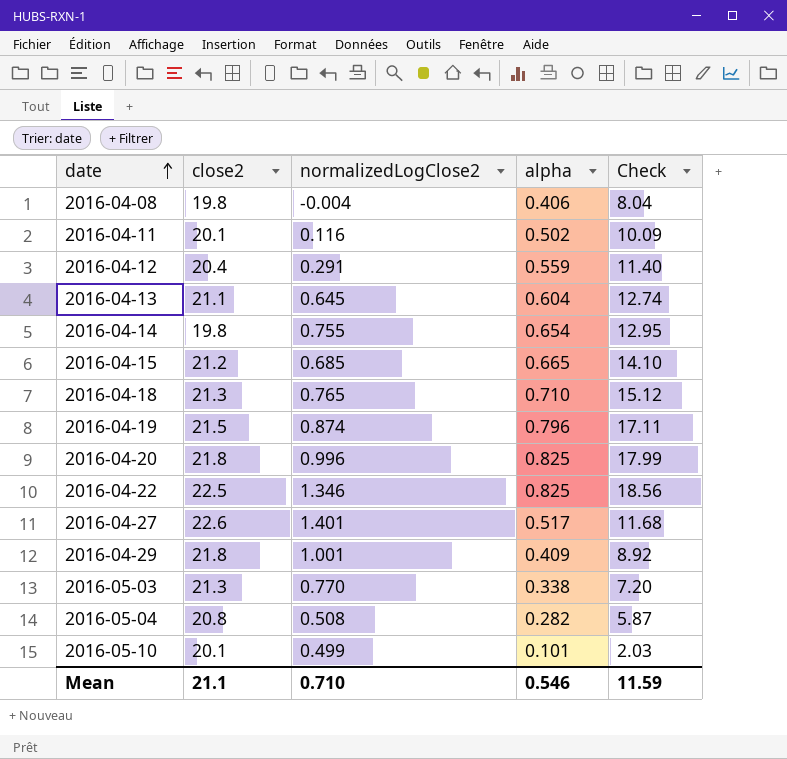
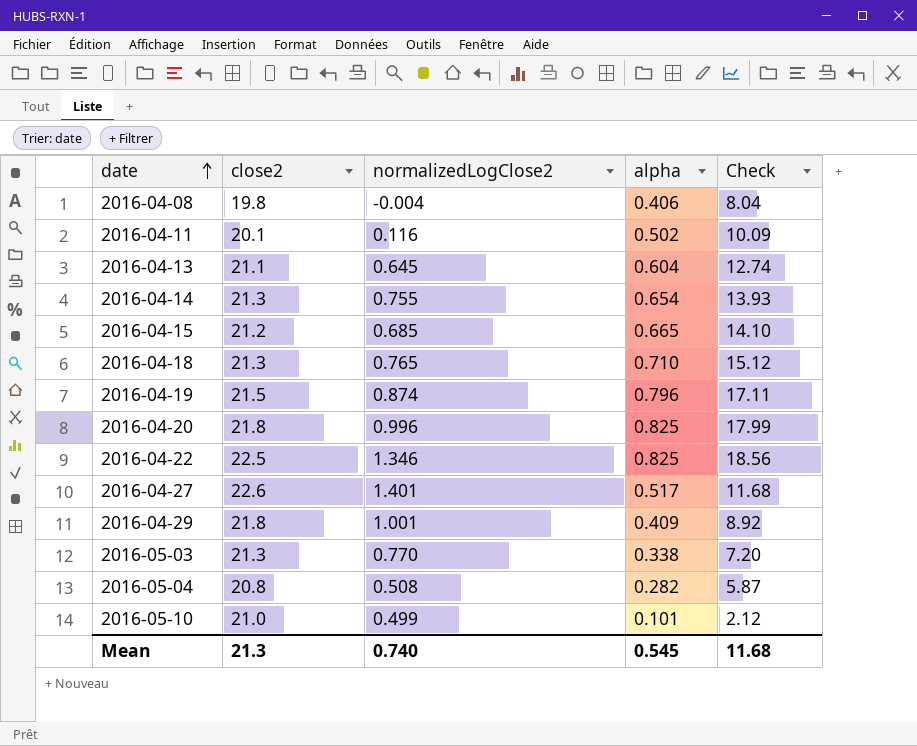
row 2016-04-12: 20.4 | 0.291 | 0.559 | 11.40 -> none
2016-04-14 | close2: 19.8 -> 21.3
2016-04-14 | Check: 12.95 -> 13.93
2016-05-10 | close2: 20.1 -> 21.0
2016-05-10 | Check: 2.03 -> 2.12
Mean | close2: 21.1 -> 21.3
Mean | normalizedLogClose2: 0.710 -> 0.740
Mean | alpha: 0.546 -> 0.545
Mean | Check: 11.59 -> 11.68

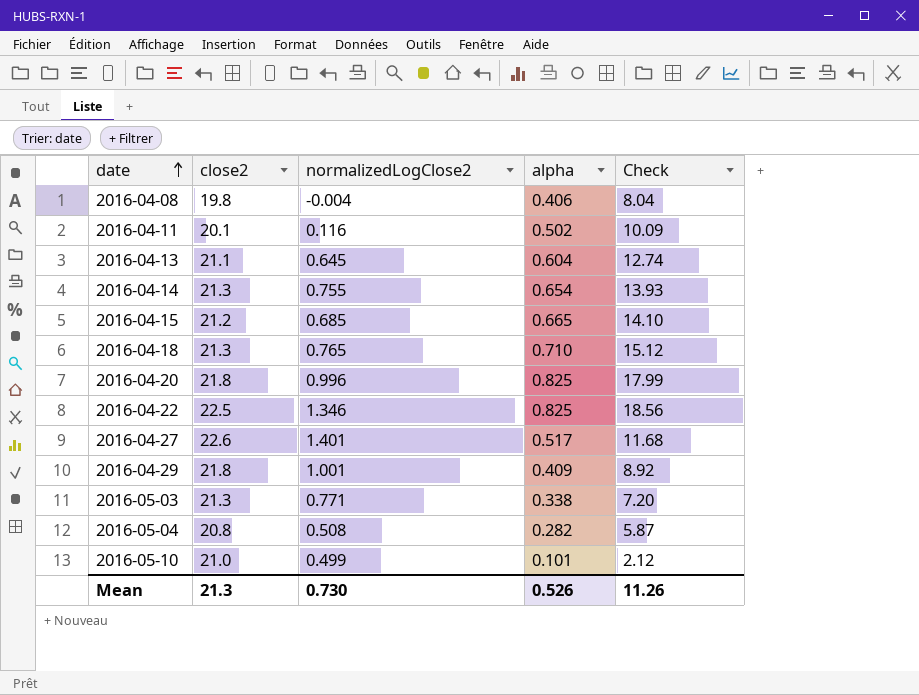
row 2016-04-19: 21.5 | 0.874 | 0.796 | 17.11 -> none
2016-05-03 | normalizedLogClose2: 0.770 -> 0.771
Mean | normalizedLogClose2: 0.740 -> 0.730
Mean | alpha: 0.545 -> 0.526
Mean | Check: 11.68 -> 11.26

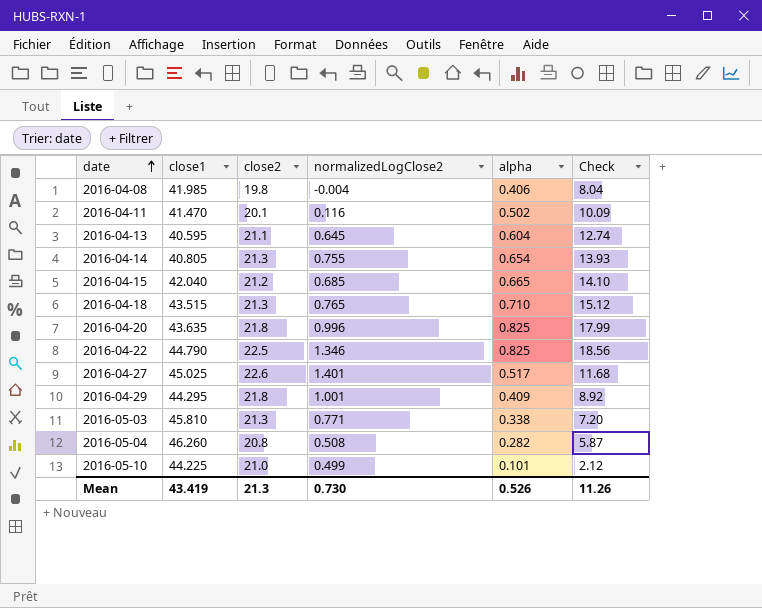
column close1 | position: none -> 2

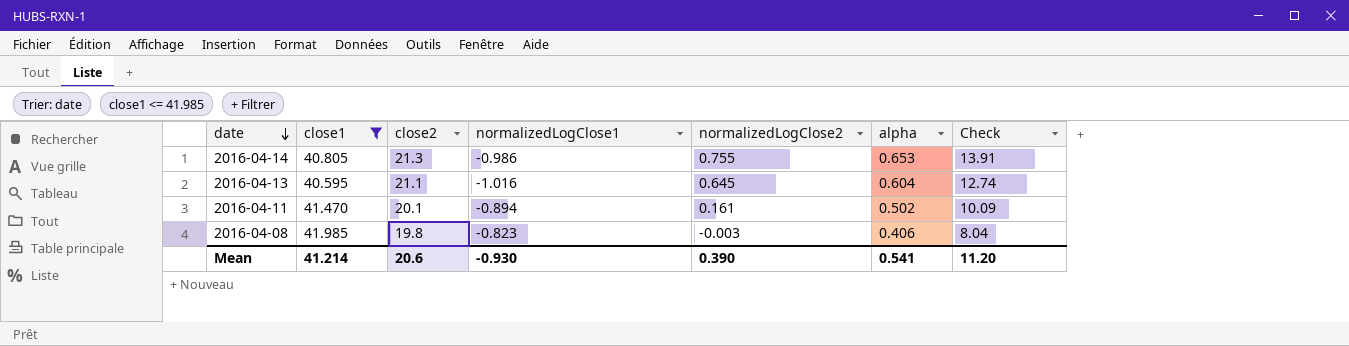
filter: none -> close1 <= 41.985
row order: date ascending -> date descending
column normalizedLogClose1 | position: none -> 4
2016-04-14 | alpha: 0.654 -> 0.653
2016-04-14 | Check: 13.93 -> 13.91
2016-04-11 | normalizedLogClose2: 0.116 -> 0.161
2016-04-08 | normalizedLogClose2: -0.004 -> -0.003
Mean | close1: 43.419 -> 41.214
Mean | close2: 21.3 -> 20.6
Mean | normalizedLogClose2: 0.730 -> 0.390
Mean | alpha: 0.526 -> 0.541
Mean | Check: 11.26 -> 11.20

